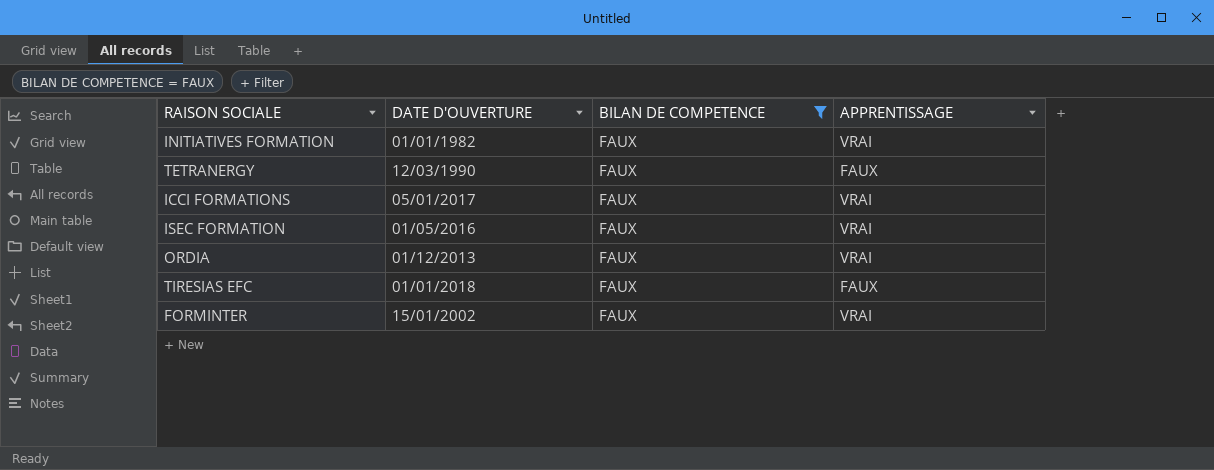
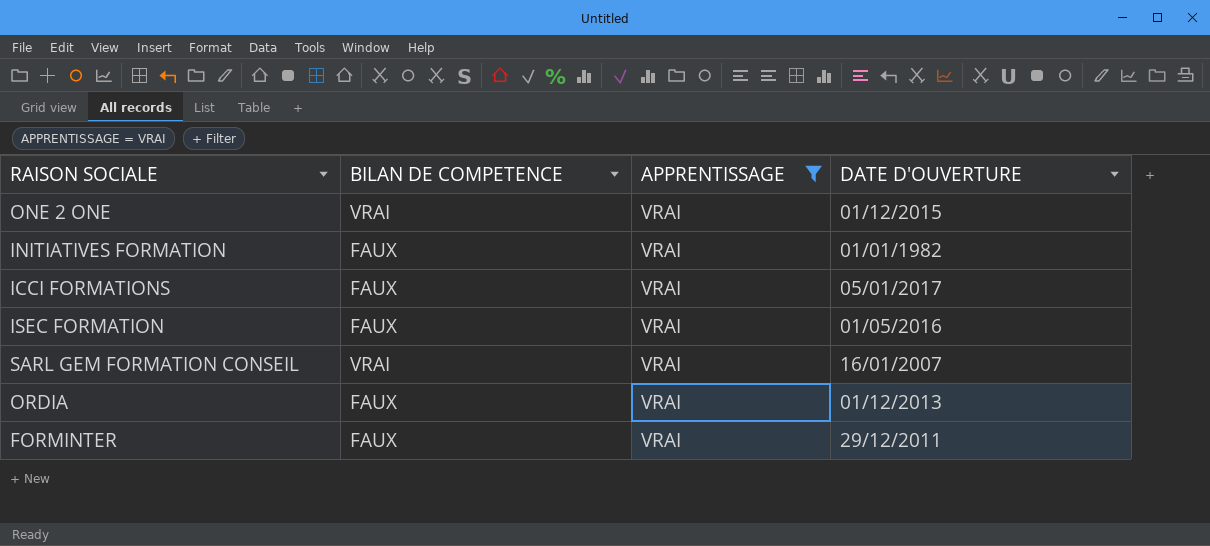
filter: BILAN DE COMPETENCE = FAUX -> APPRENTISSAGE = VRAI
column DATE D'OUVERTURE | position: 2 -> 4
FORMINTER | DATE D'OUVERTURE: 15/01/2002 -> 29/12/2011

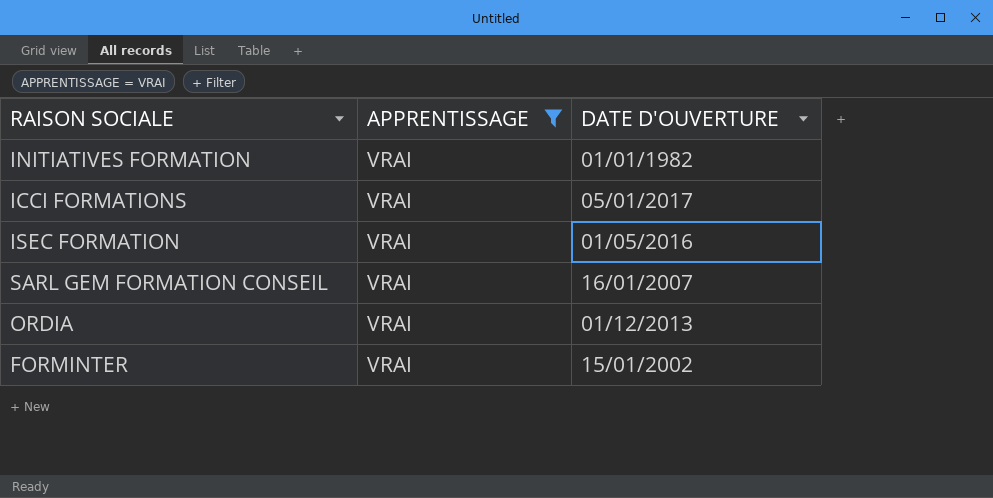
column BILAN DE COMPETENCE | position: 2 -> none
row ONE 2 ONE: VRAI | VRAI | 01/12/2015 -> none
FORMINTER | DATE D'OUVERTURE: 29/12/2011 -> 15/01/2002

